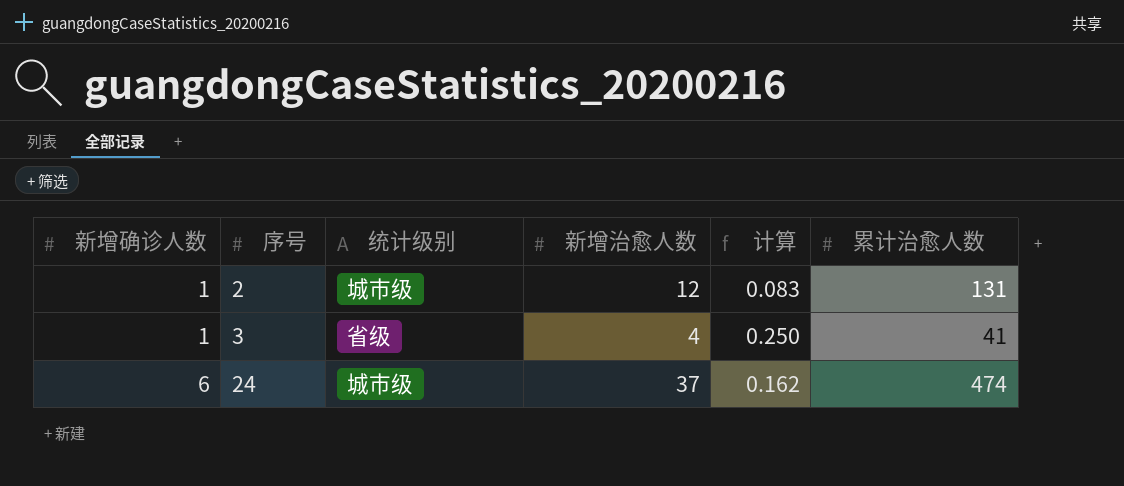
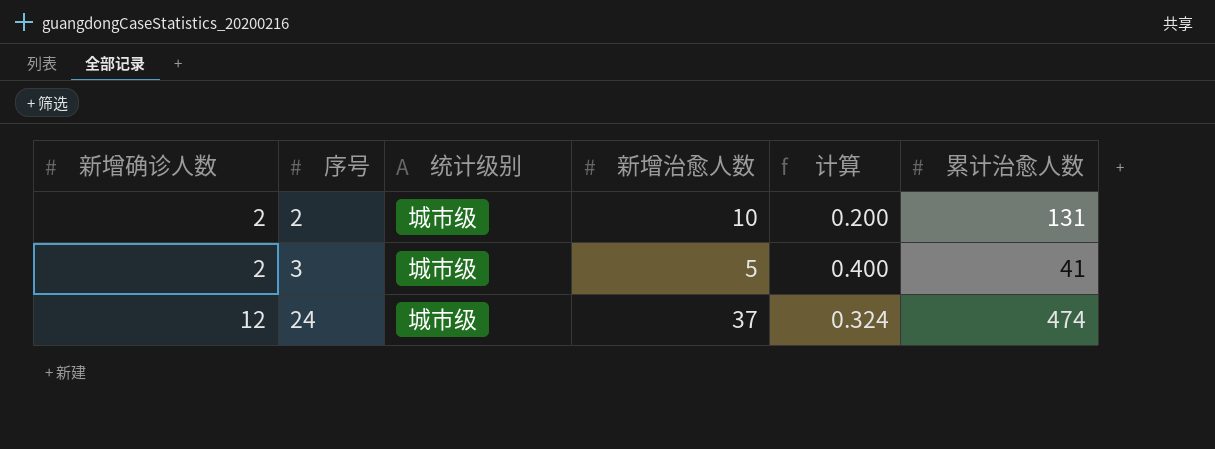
2 | 新增确诊人数: 1 -> 2
2 | 新增治愈人数: 12 -> 10
2 | 计算: 0.083 -> 0.200
3 | 新增确诊人数: 1 -> 2
3 | 统计级别: 省级 -> 城市级
3 | 新增治愈人数: 4 -> 5
3 | 计算: 0.250 -> 0.400
24 | 新增确诊人数: 6 -> 12
24 | 计算: 0.162 -> 0.324

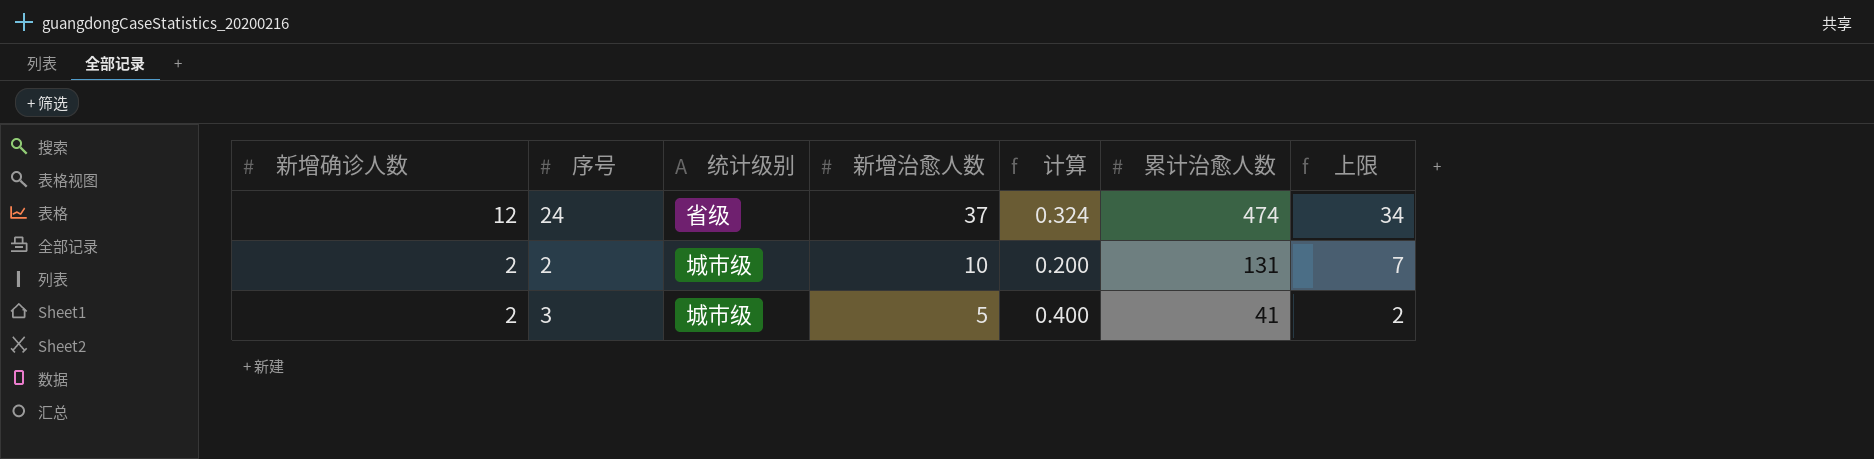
row order: 新增确诊人数 ascending -> 新增确诊人数 descending
column 上限 | formula: none -> [新增治愈人数] - 3
24 | 统计级别: 城市级 -> 省级

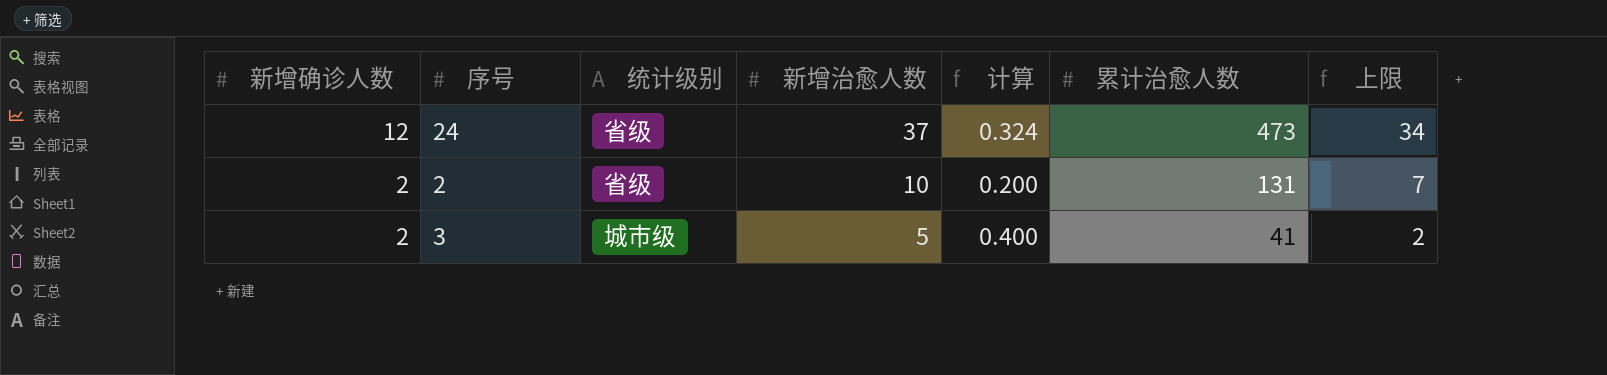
24 | 累计治愈人数: 474 -> 473
2 | 统计级别: 城市级 -> 省级

